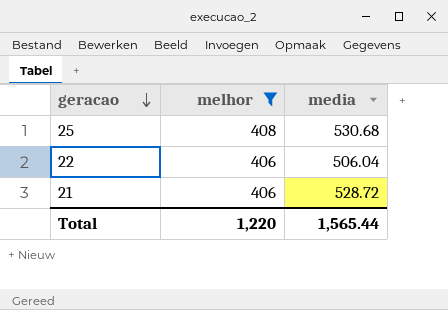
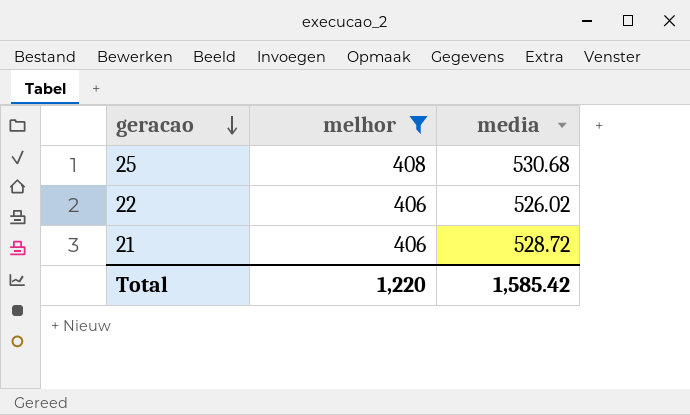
22 | media: 506.04 -> 526.02
Total | media: 1,565.44 -> 1,585.42

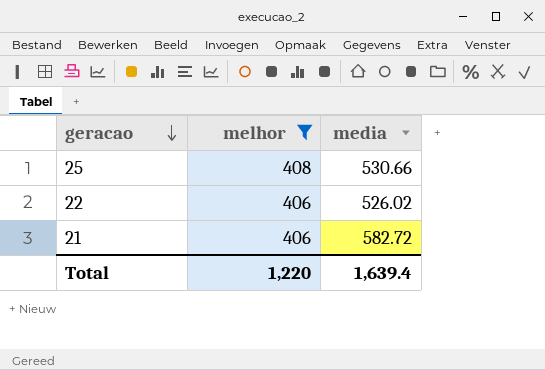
25 | media: 530.68 -> 530.66
21 | media: 528.72 -> 582.72
Total | media: 1,585.42 -> 1,639.4

